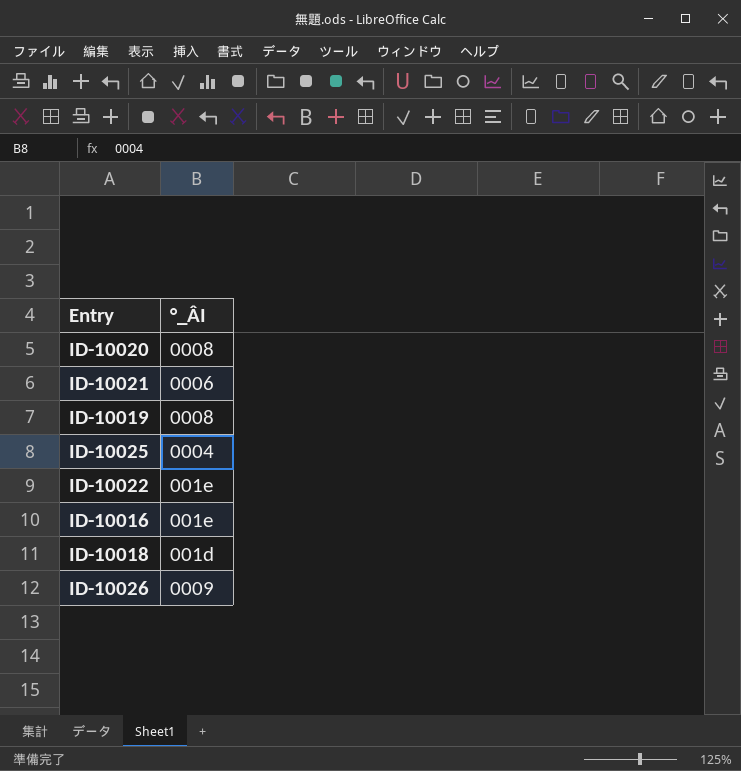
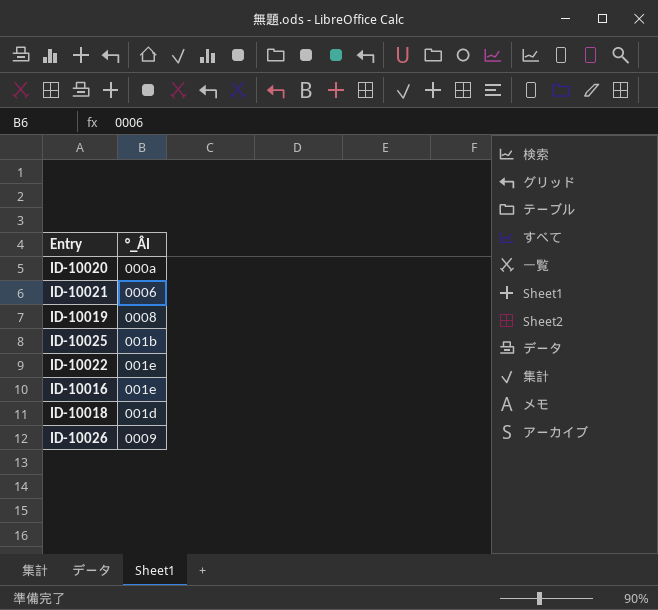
ID-10020 | °_ÂI: 0008 -> 000a
ID-10025 | °_ÂI: 0004 -> 001b

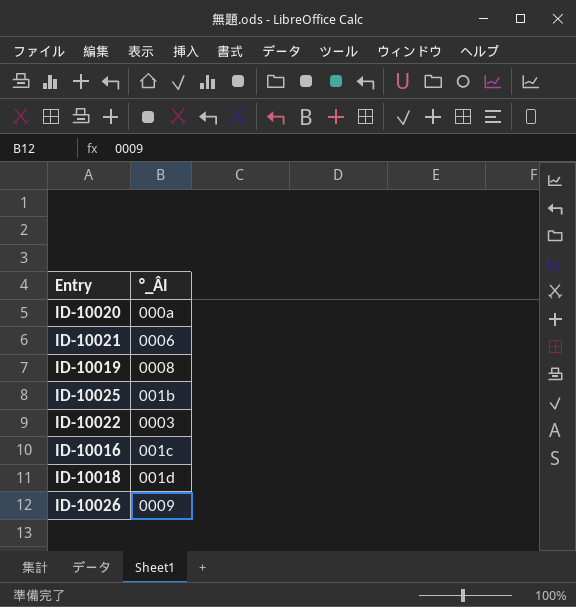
ID-10022 | °_ÂI: 001e -> 0003
ID-10016 | °_ÂI: 001e -> 001c

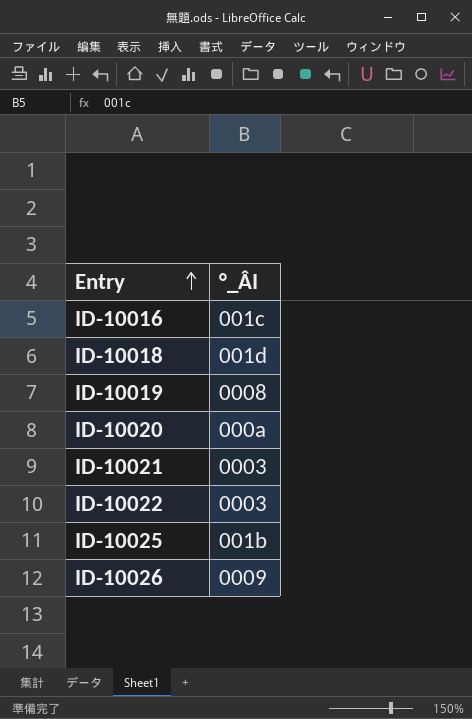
row order: none -> Entry ascending
ID-10021 | °_ÂI: 0006 -> 0003

